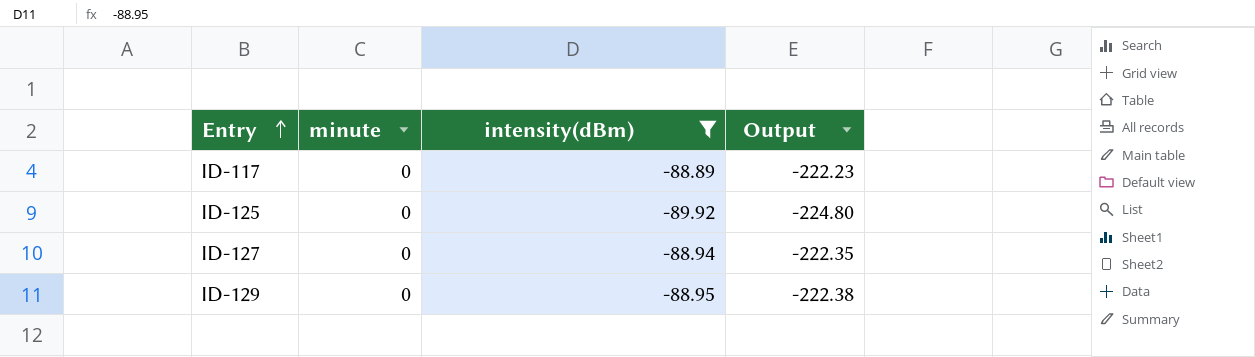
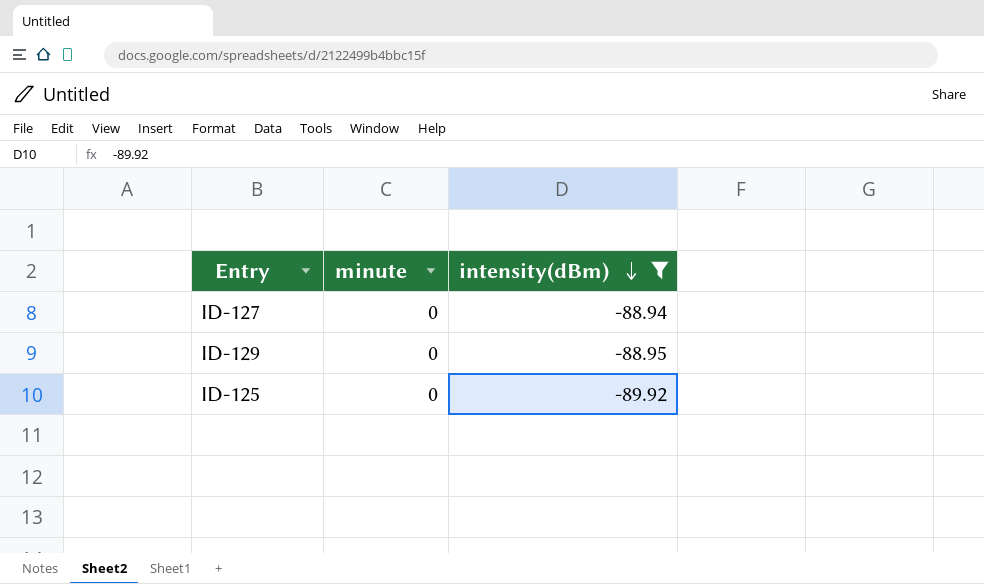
row order: Entry ascending -> intensity(dBm) descending
column Output | formula: [intensity(dBm)] * 2.5 -> none
row ID-117: 0 | -88.89 | -222.23 -> none

